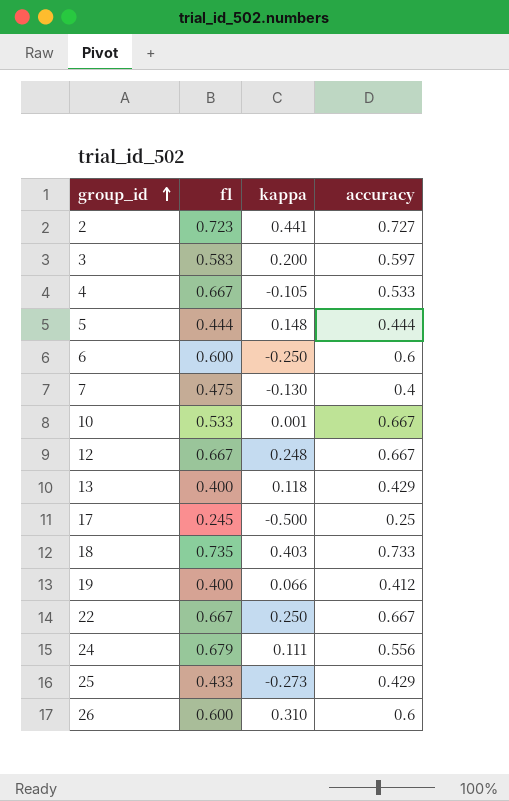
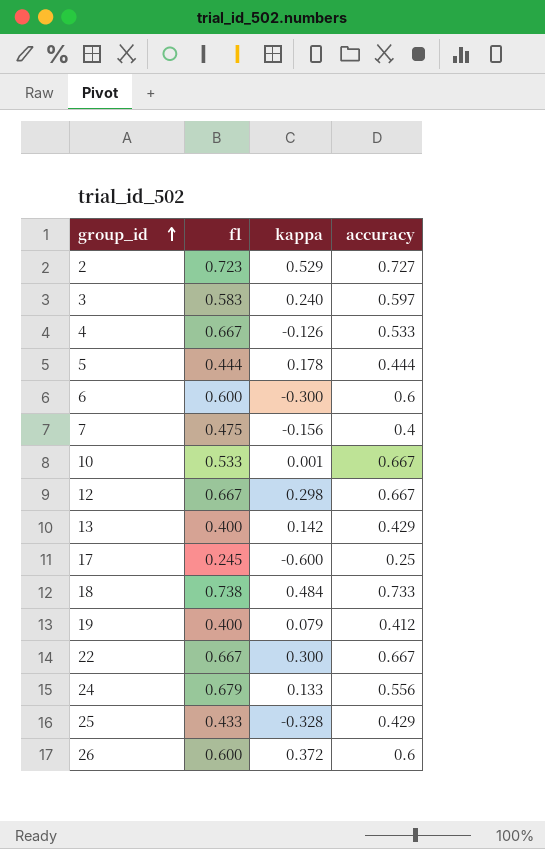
2 | kappa: 0.441 -> 0.529
3 | kappa: 0.200 -> 0.240
4 | kappa: -0.105 -> -0.126
5 | kappa: 0.148 -> 0.178
6 | kappa: -0.250 -> -0.300
7 | kappa: -0.130 -> -0.156
12 | kappa: 0.248 -> 0.298
13 | kappa: 0.118 -> 0.142
17 | kappa: -0.500 -> -0.600
18 | f1: 0.735 -> 0.738
18 | kappa: 0.403 -> 0.484
19 | kappa: 0.066 -> 0.079
22 | kappa: 0.250 -> 0.300
24 | kappa: 0.111 -> 0.133
25 | kappa: -0.273 -> -0.328
26 | kappa: 0.310 -> 0.372

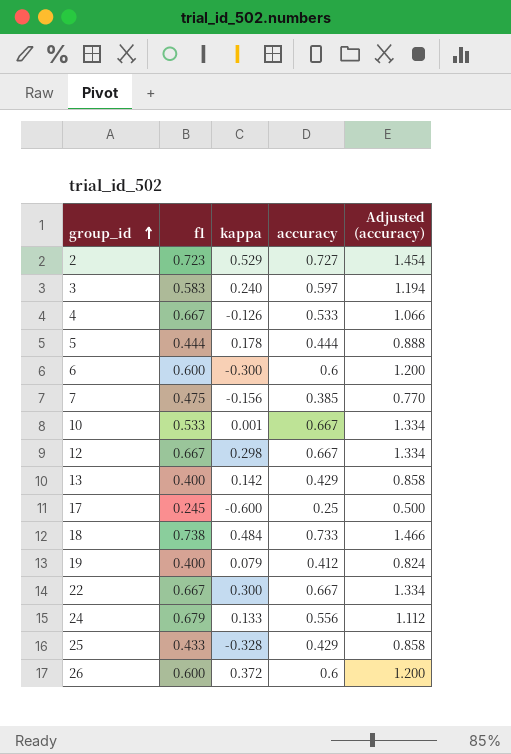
column Adjusted (accuracy) | formula: none -> [accuracy] * 2
7 | accuracy: 0.4 -> 0.385

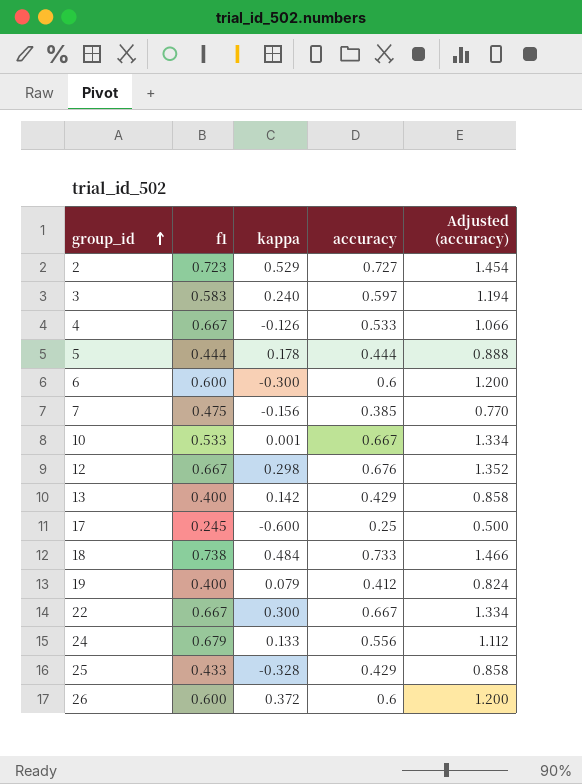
12 | accuracy: 0.667 -> 0.676
12 | Adjusted (accuracy): 1.334 -> 1.352

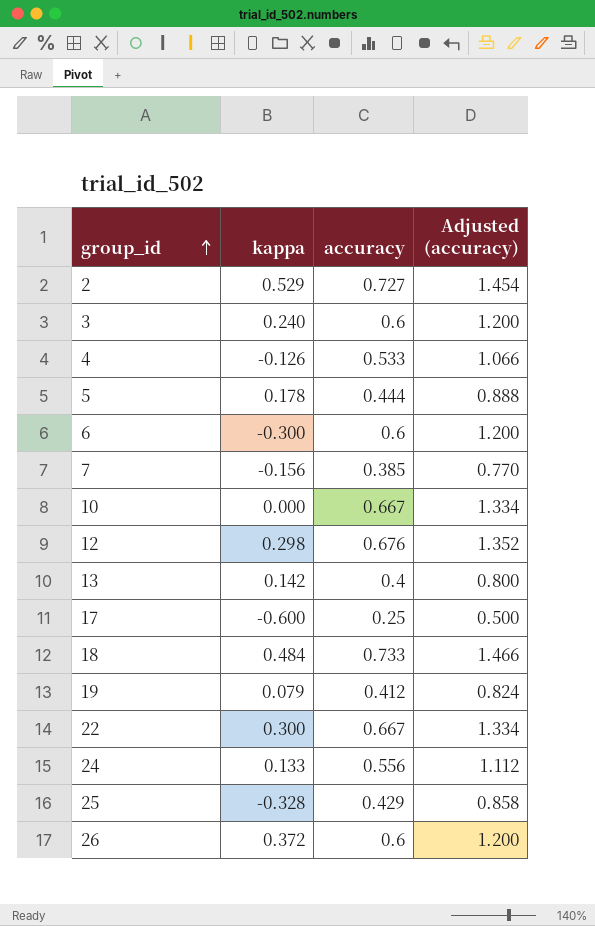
column f1 | position: 2 -> none
3 | accuracy: 0.597 -> 0.6
3 | Adjusted (accuracy): 1.194 -> 1.200
10 | kappa: 0.001 -> 0.000
13 | accuracy: 0.429 -> 0.4
13 | Adjusted (accuracy): 0.858 -> 0.800

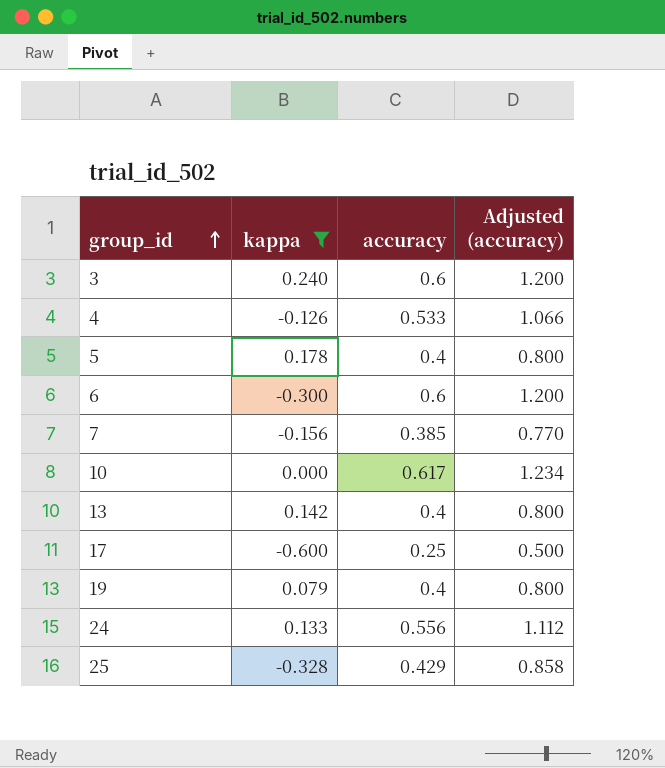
filter: none -> kappa <= 0.240
5 | accuracy: 0.444 -> 0.4
5 | Adjusted (accuracy): 0.888 -> 0.800
10 | accuracy: 0.667 -> 0.617
10 | Adjusted (accuracy): 1.334 -> 1.234
19 | accuracy: 0.412 -> 0.4
19 | Adjusted (accuracy): 0.824 -> 0.800

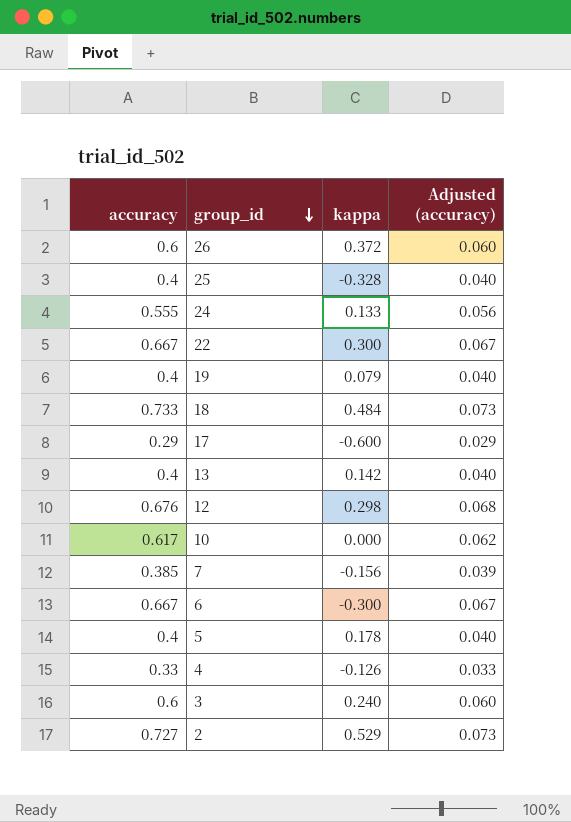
filter: kappa <= 0.240 -> none
row order: group_id ascending -> group_id descending
column accuracy | position: 3 -> 1
column Adjusted (accuracy) | formula: [accuracy] * 2 -> [accuracy] * 0.1
25 | accuracy: 0.429 -> 0.4
24 | accuracy: 0.556 -> 0.555
17 | accuracy: 0.25 -> 0.29
6 | accuracy: 0.6 -> 0.667
4 | accuracy: 0.533 -> 0.33

